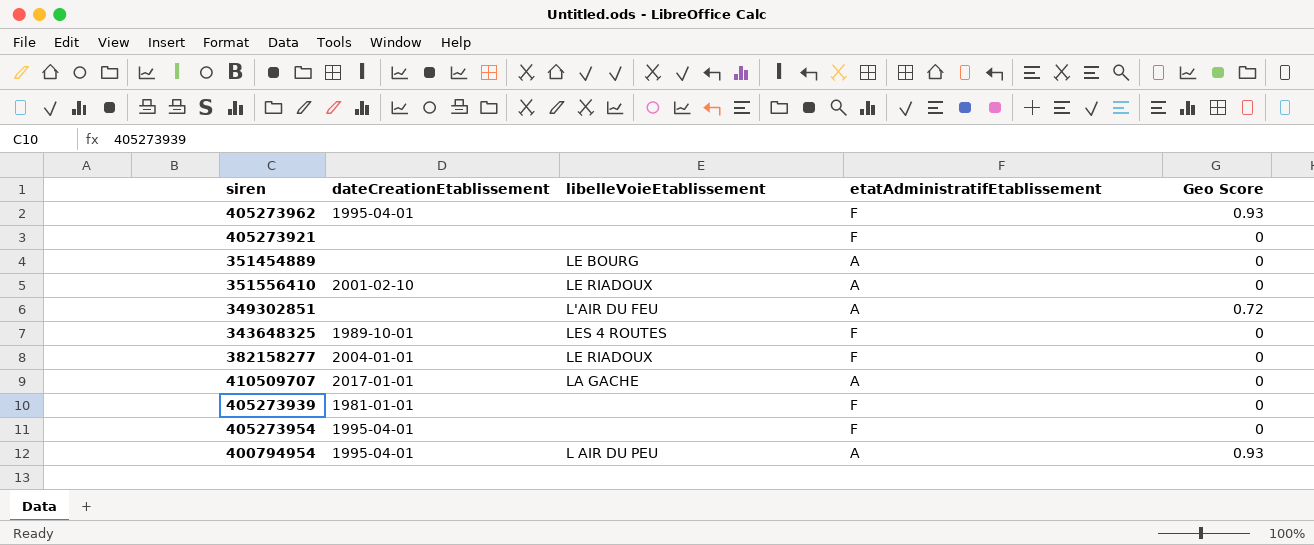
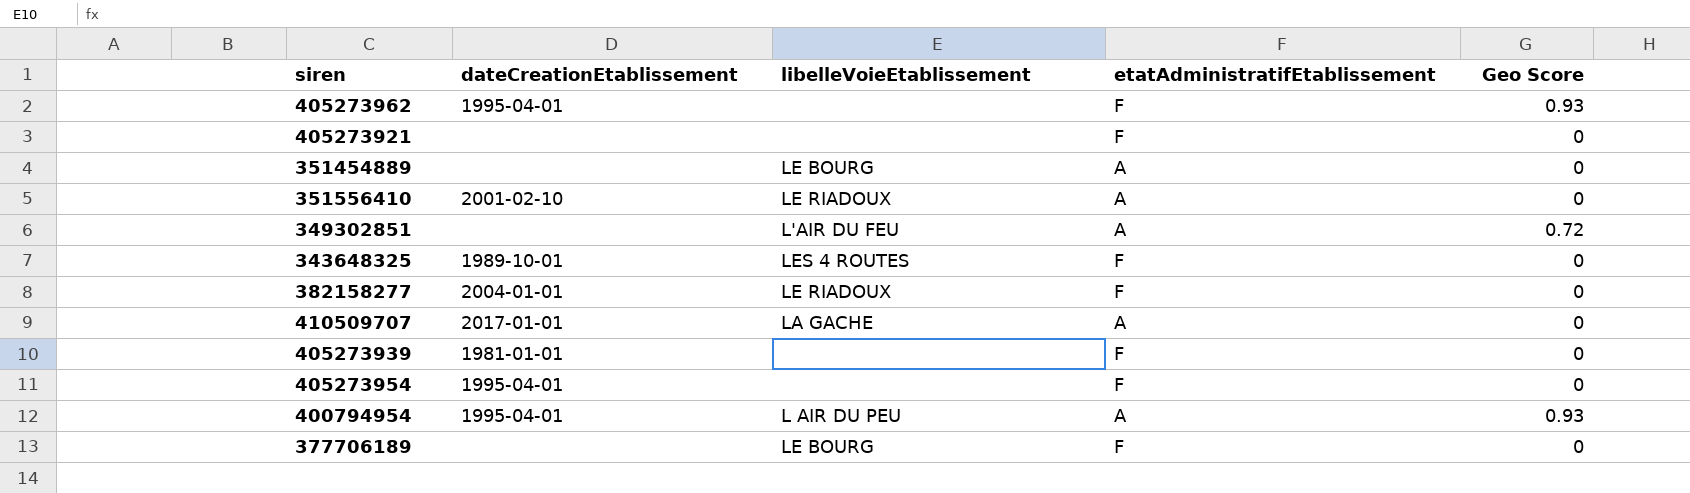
row 377706189: none -> none | LE BOURG | F | 0

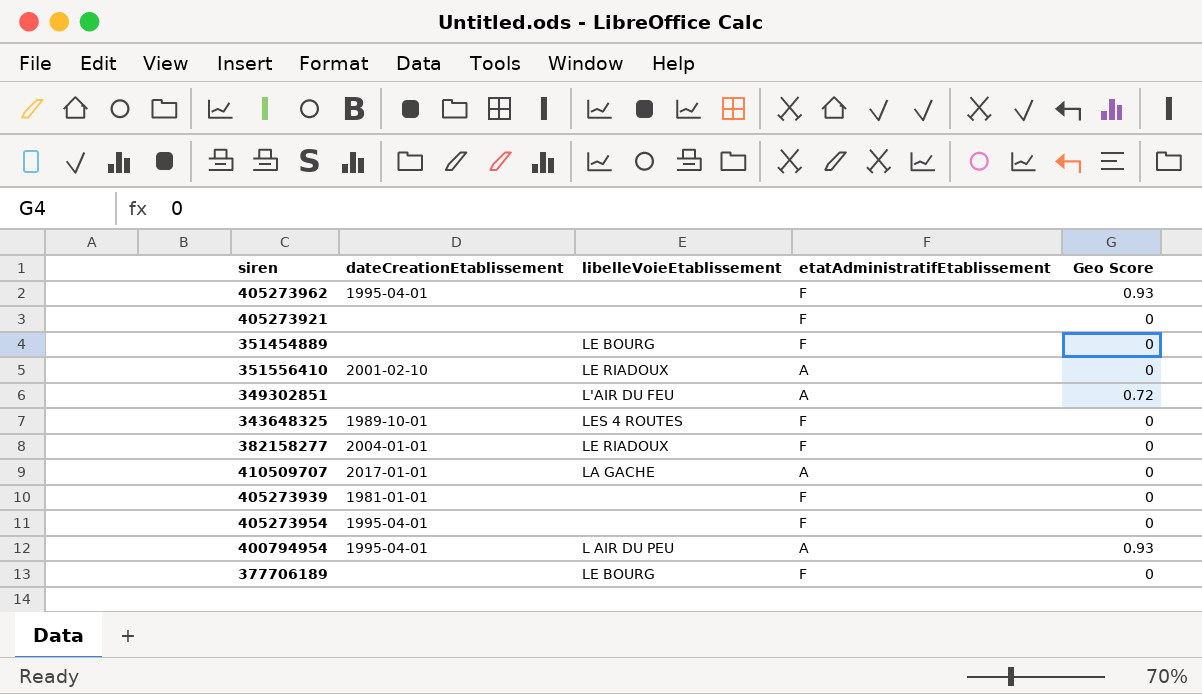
351454889 | etatAdministratifEtablissement: A -> F

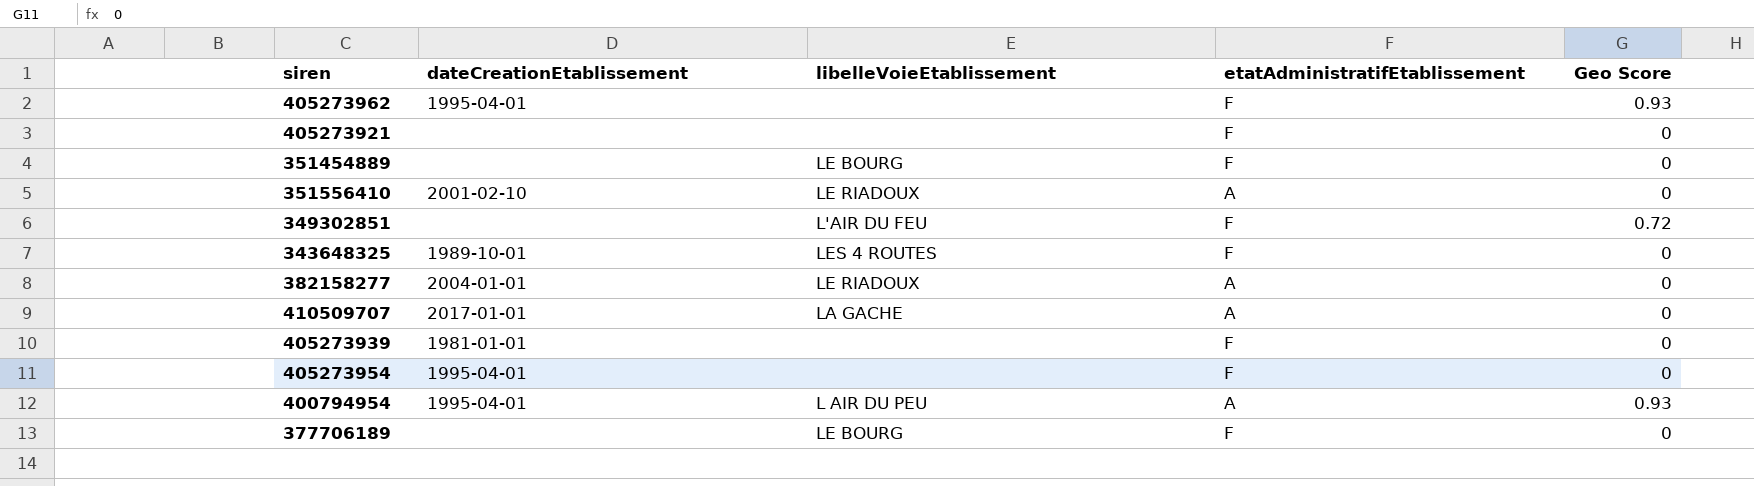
349302851 | etatAdministratifEtablissement: A -> F
382158277 | etatAdministratifEtablissement: F -> A

